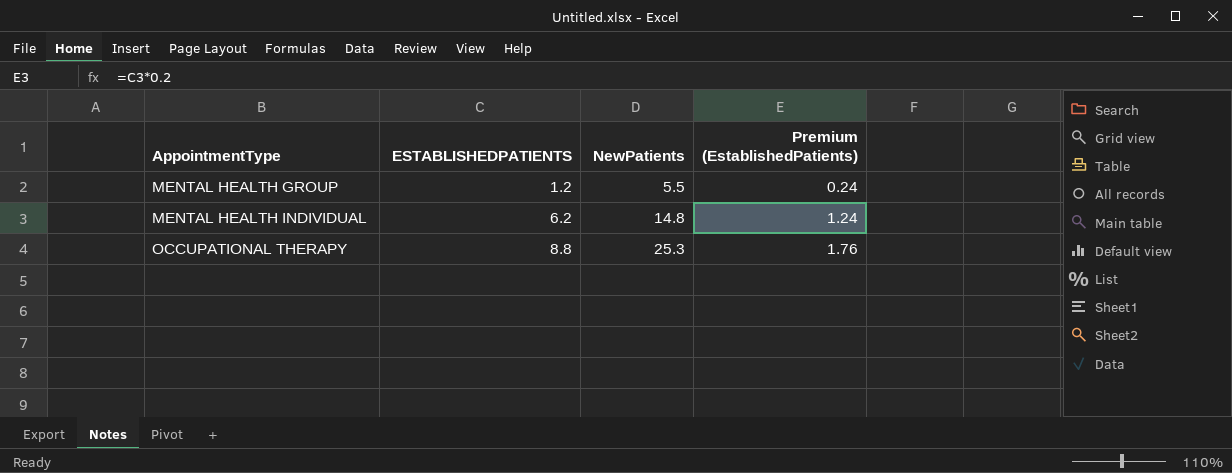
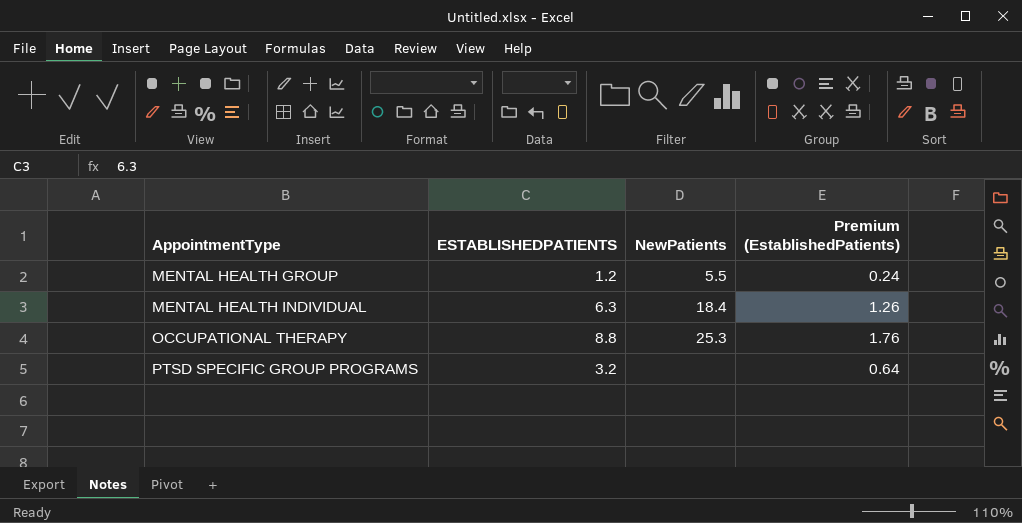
MENTAL HEALTH INDIVIDUAL | ESTABLISHEDPATIENTS: 6.2 -> 6.3
MENTAL HEALTH INDIVIDUAL | NewPatients: 14.8 -> 18.4
MENTAL HEALTH INDIVIDUAL | Premium (EstablishedPatients): 1.24 -> 1.26
row PTSD SPECIFIC GROUP PROGRAMS: none -> 3.2 | none | 0.64

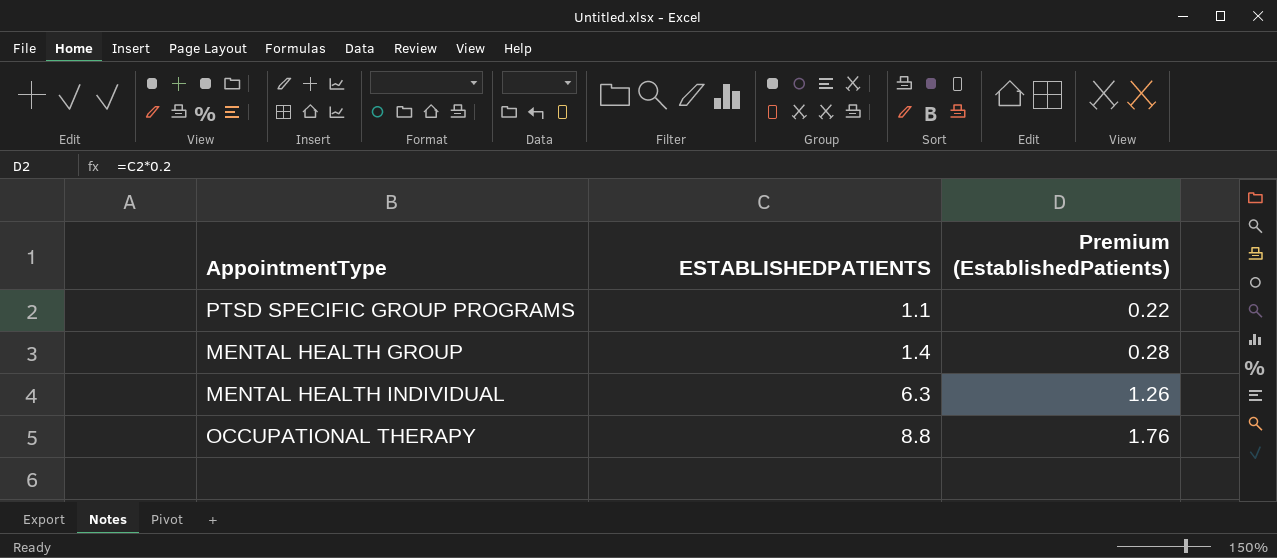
row order: AppointmentType ascending -> ESTABLISHEDPATIENTS ascending
column NewPatients | position: 3 -> none
PTSD SPECIFIC GROUP PROGRAMS | ESTABLISHEDPATIENTS: 3.2 -> 1.1
PTSD SPECIFIC GROUP PROGRAMS | Premium (EstablishedPatients): 0.64 -> 0.22
MENTAL HEALTH GROUP | ESTABLISHEDPATIENTS: 1.2 -> 1.4
MENTAL HEALTH GROUP | Premium (EstablishedPatients): 0.24 -> 0.28

